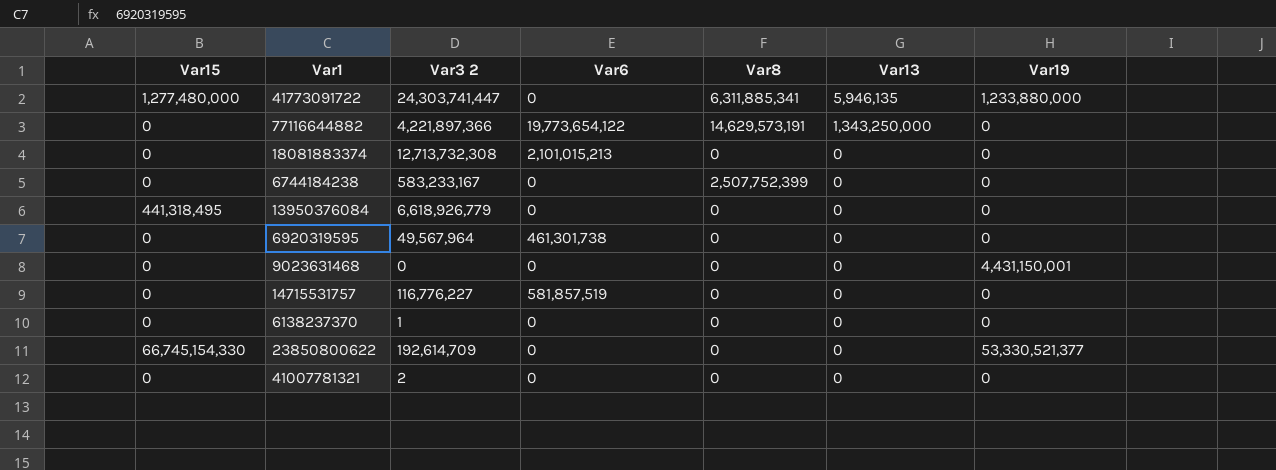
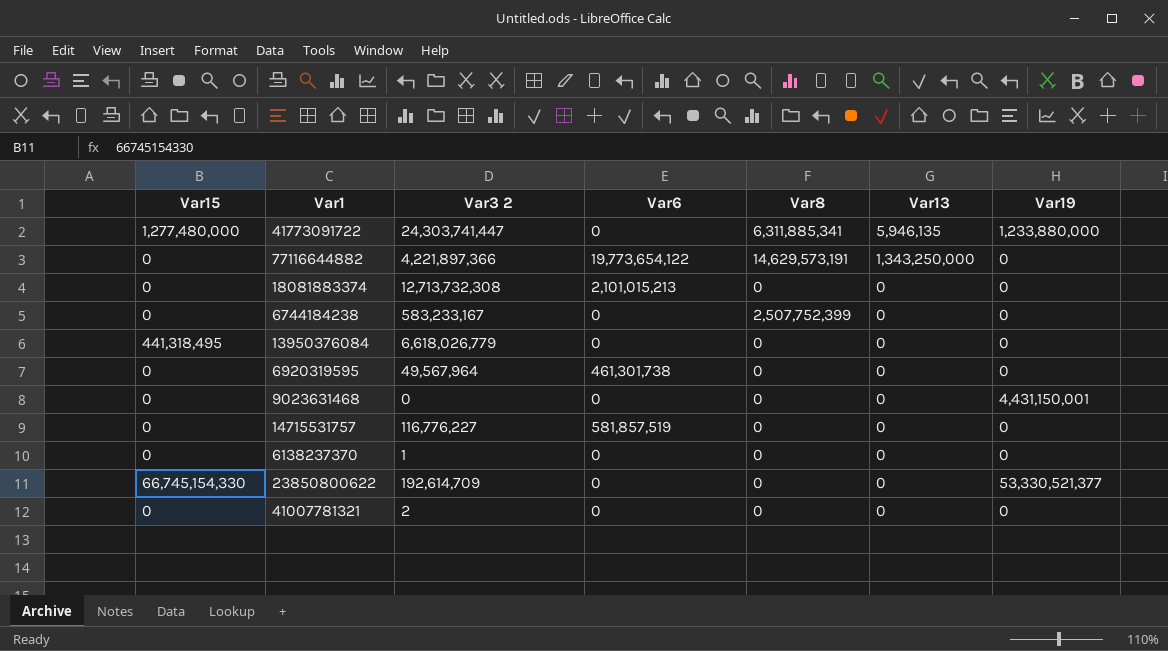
13950376084 | Var3 2: 6,618,926,779 -> 6,618,026,779

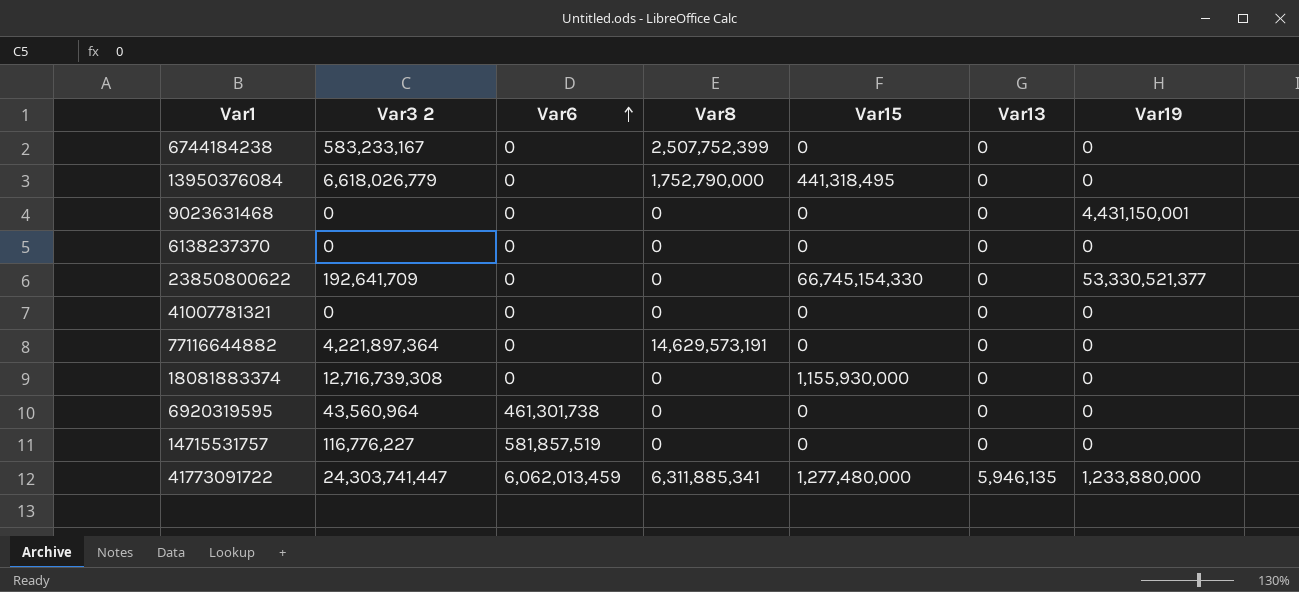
row order: none -> Var6 ascending
column Var15 | position: 1 -> 5
13950376084 | Var8: 0 -> 1,752,790,000
6138237370 | Var3 2: 1 -> 0
23850800622 | Var3 2: 192,614,709 -> 192,641,709
41007781321 | Var3 2: 2 -> 0
77116644882 | Var3 2: 4,221,897,366 -> 4,221,897,364
77116644882 | Var6: 19,773,654,122 -> 0
77116644882 | Var13: 1,343,250,000 -> 0
18081883374 | Var3 2: 12,713,732,308 -> 12,716,739,308
18081883374 | Var6: 2,101,015,213 -> 0
18081883374 | Var15: 0 -> 1,155,930,000
6920319595 | Var3 2: 49,567,964 -> 43,560,964
41773091722 | Var6: 0 -> 6,062,013,459

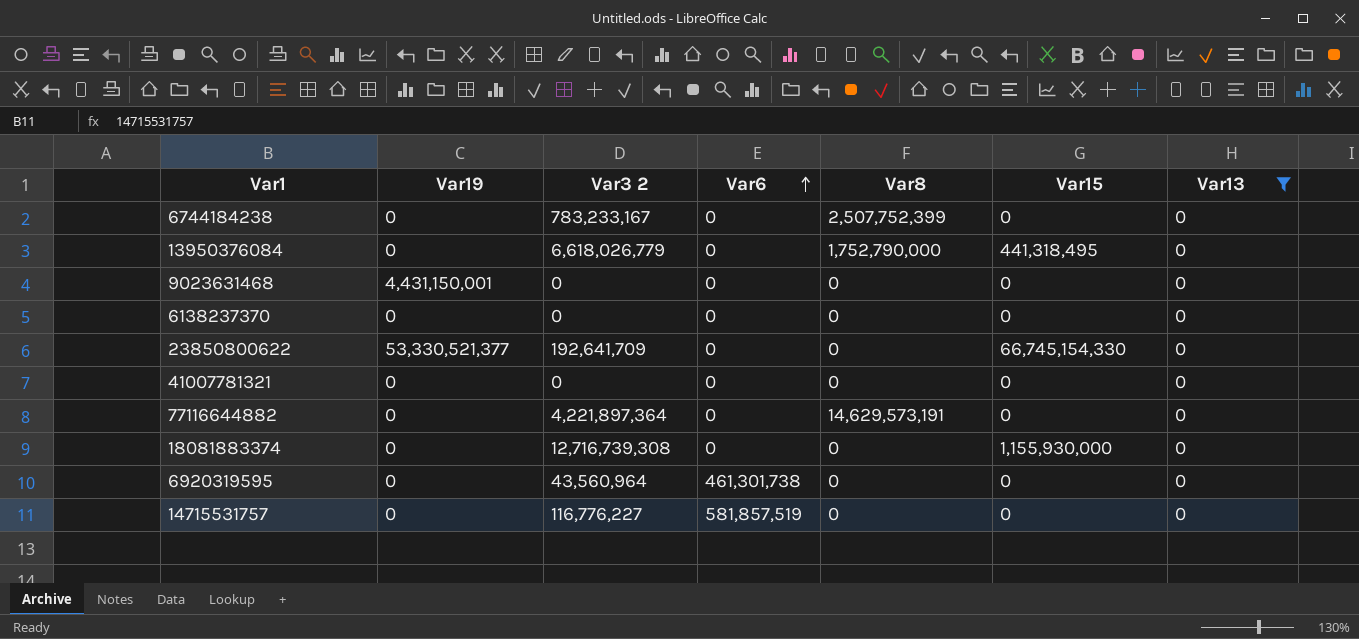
filter: none -> Var13 = 0
column Var19 | position: 7 -> 2
6744184238 | Var3 2: 583,233,167 -> 783,233,167

